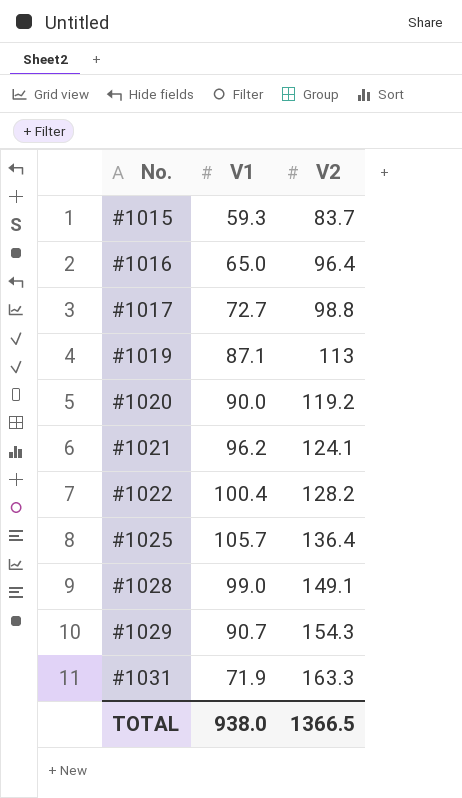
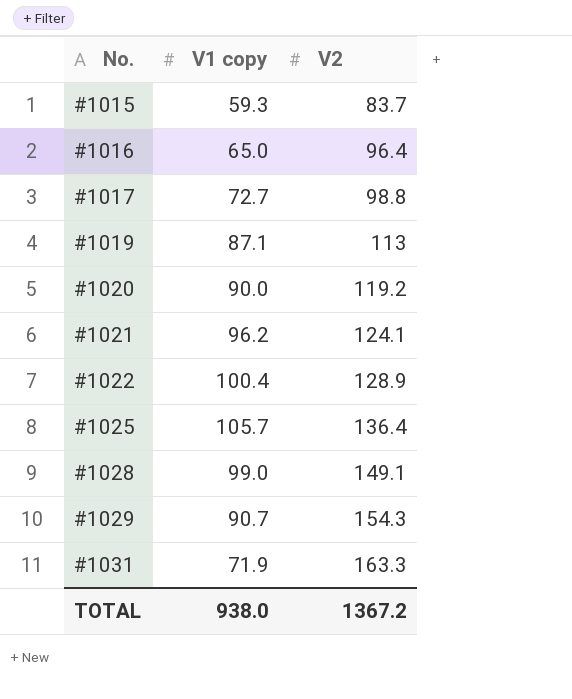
column name: V1 -> V1 copy
#1022 | V2: 128.2 -> 128.9
TOTAL | V2: 1366.5 -> 1367.2

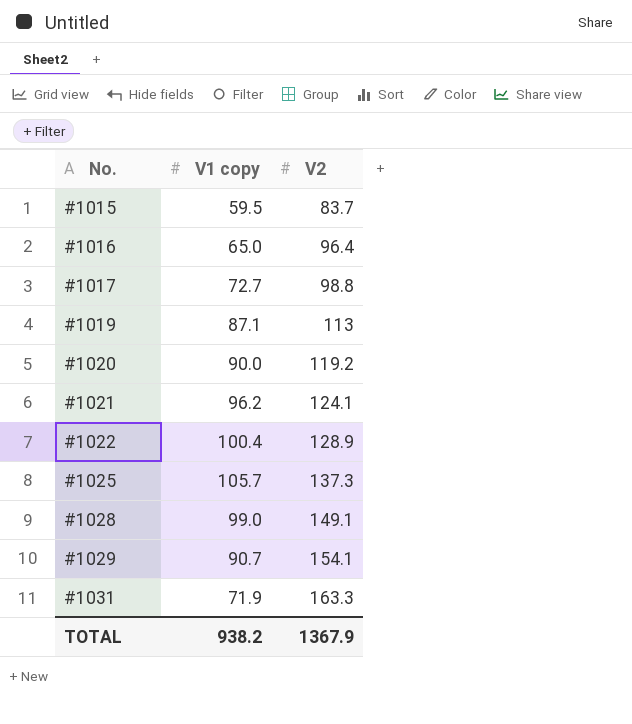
#1015 | V1 copy: 59.3 -> 59.5
#1025 | V2: 136.4 -> 137.3
#1029 | V2: 154.3 -> 154.1
TOTAL | V1 copy: 938.0 -> 938.2
TOTAL | V2: 1367.2 -> 1367.9

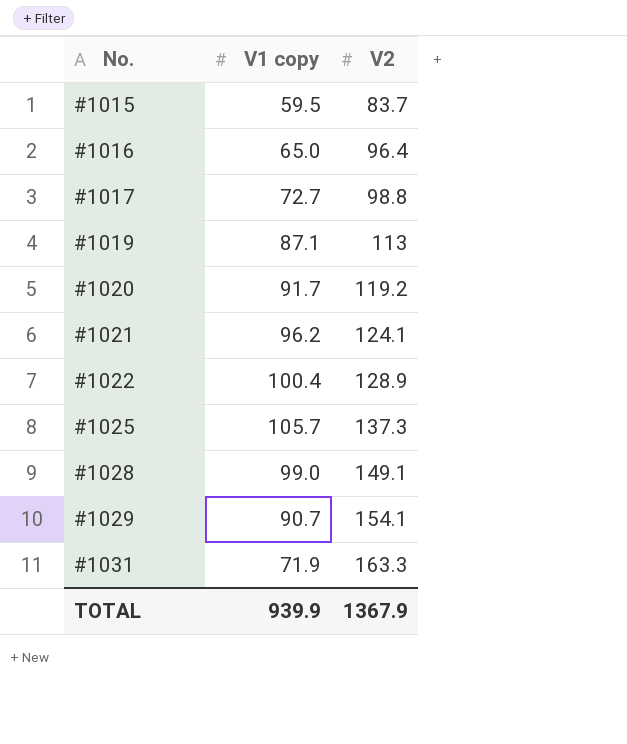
#1020 | V1 copy: 90.0 -> 91.7
TOTAL | V1 copy: 938.2 -> 939.9

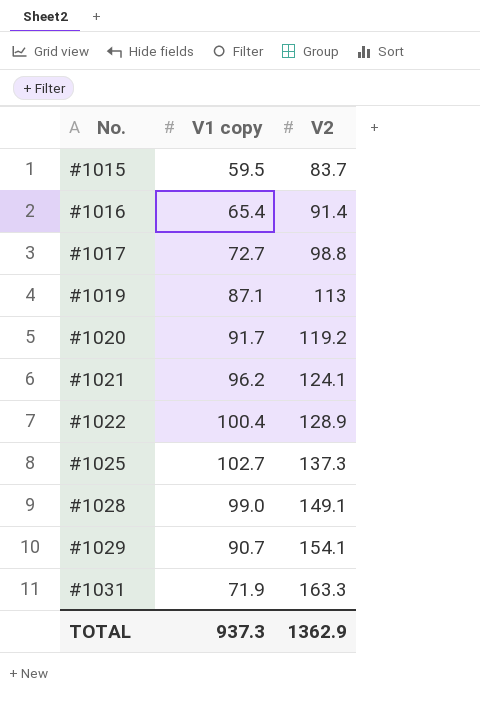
#1016 | V1 copy: 65.0 -> 65.4
#1016 | V2: 96.4 -> 91.4
#1025 | V1 copy: 105.7 -> 102.7
TOTAL | V1 copy: 939.9 -> 937.3
TOTAL | V2: 1367.9 -> 1362.9

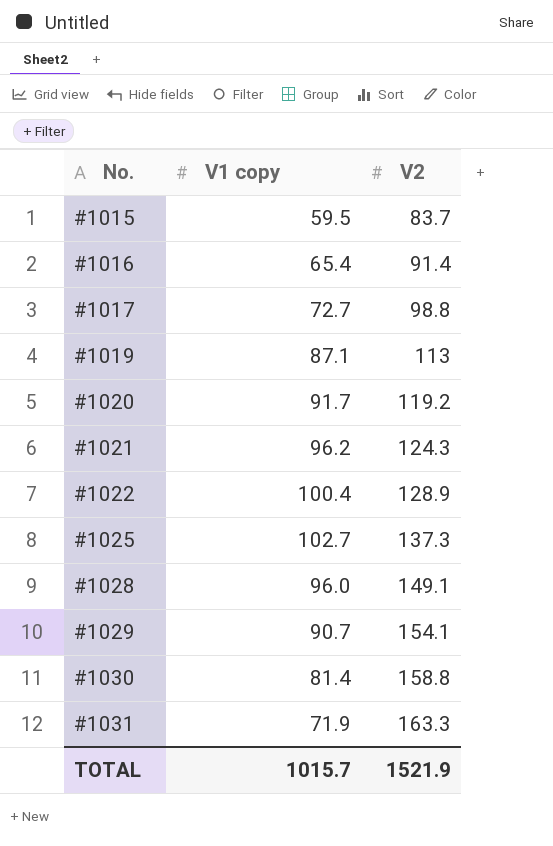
#1021 | V2: 124.1 -> 124.3
#1028 | V1 copy: 99.0 -> 96.0
row #1030: none -> 81.4 | 158.8
TOTAL | V1 copy: 937.3 -> 1015.7
TOTAL | V2: 1362.9 -> 1521.9

